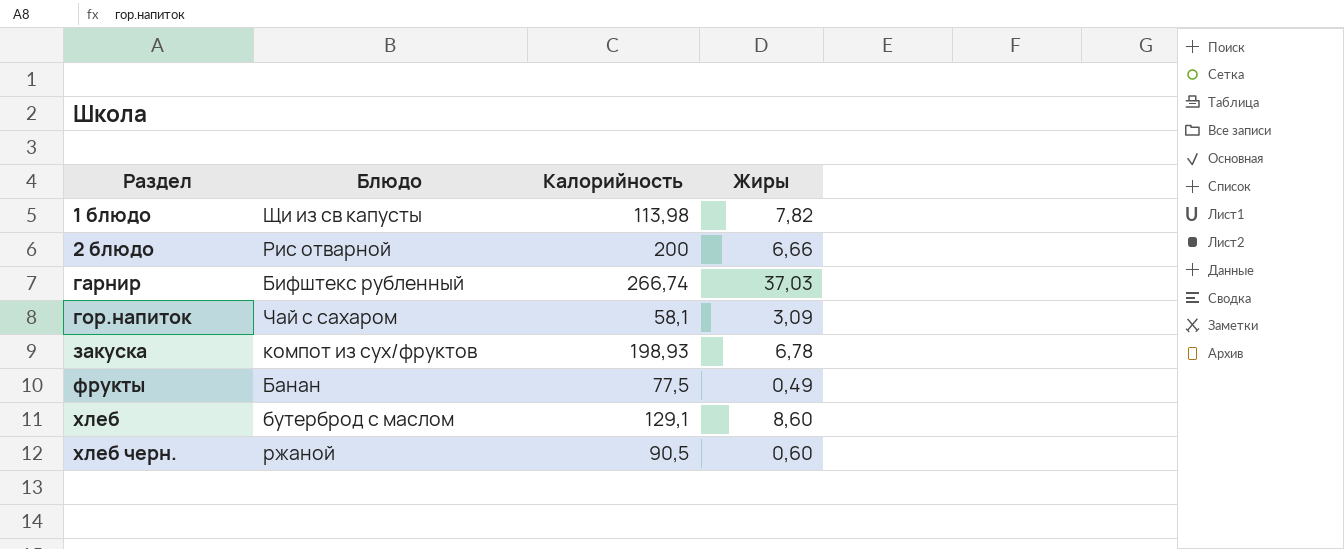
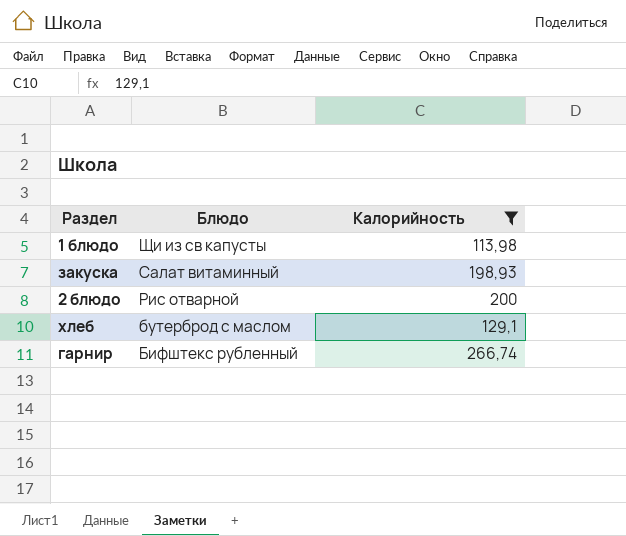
filter: none -> Калорийность >= 113,98
row order: Раздел ascending -> Блюдо descending
column Жиры | position: 4 -> none
закуска | Блюдо: компот из сух/фруктов -> Салат витаминный

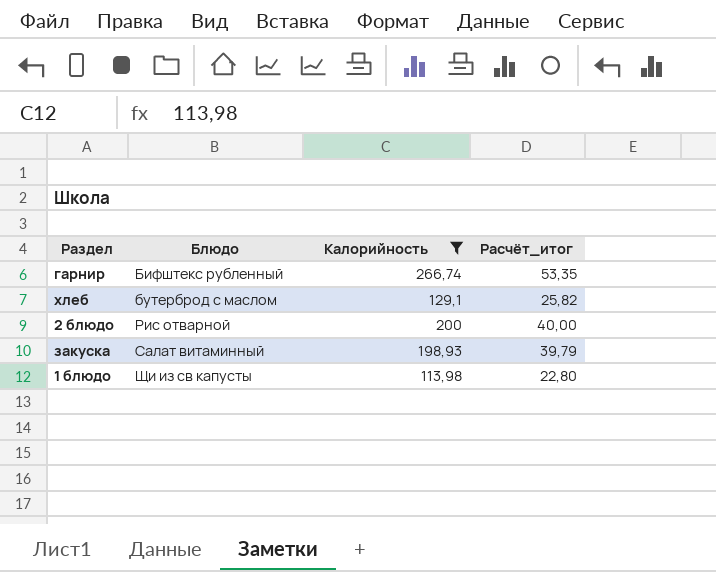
row order: Блюдо descending -> Блюдо ascending
column Расчёт_итог | formula: none -> [Калорийность] * 0,2

